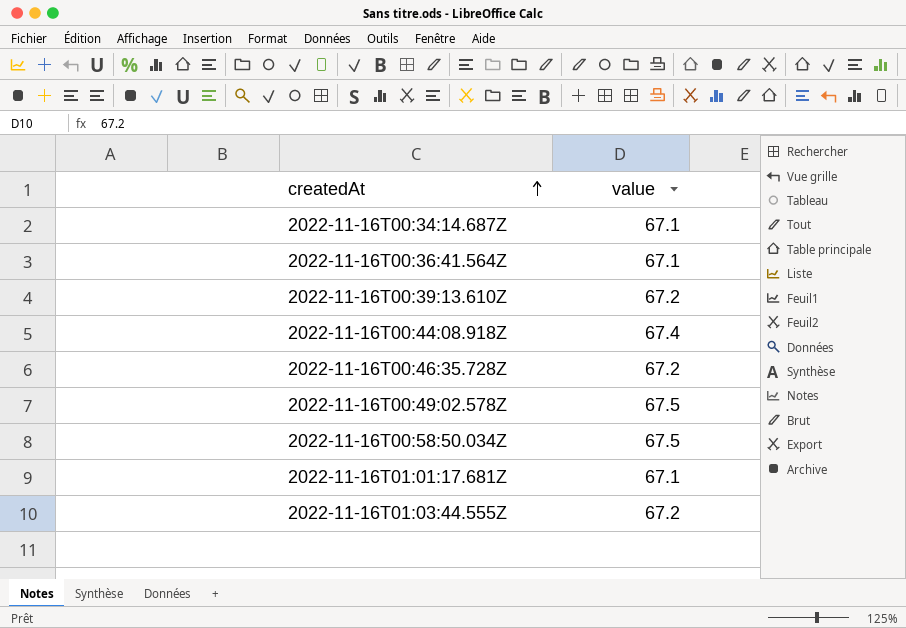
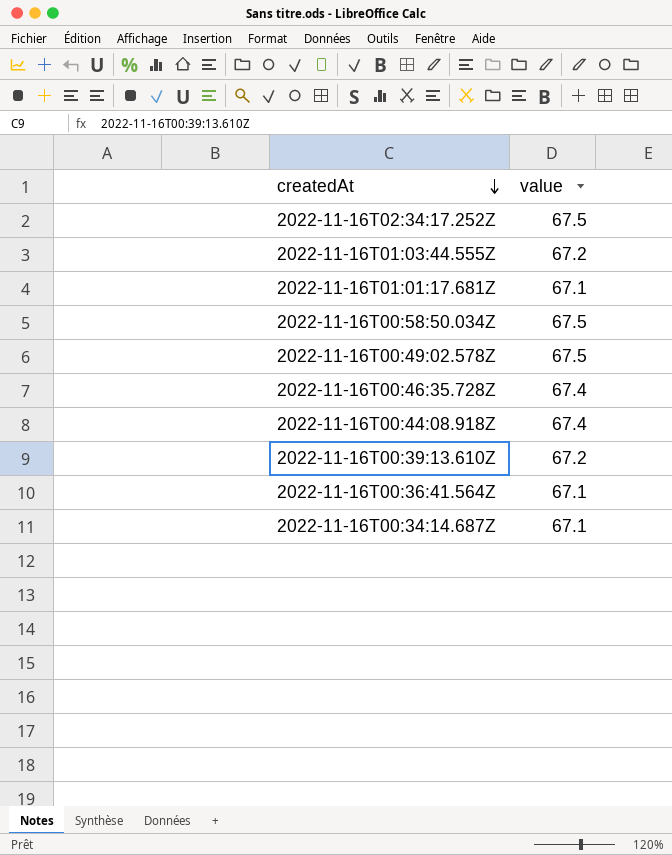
row order: createdAt ascending -> createdAt descending
row 2022-11-16T02:34:17.252Z: none -> 67.5
2022-11-16T00:46:35.728Z | value: 67.2 -> 67.4

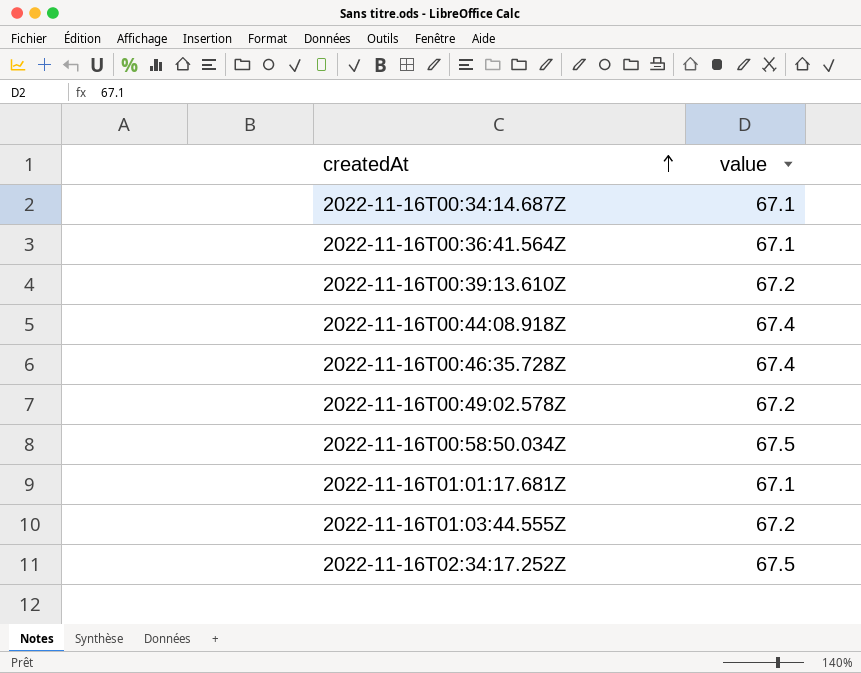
row order: createdAt descending -> createdAt ascending
2022-11-16T00:49:02.578Z | value: 67.5 -> 67.2

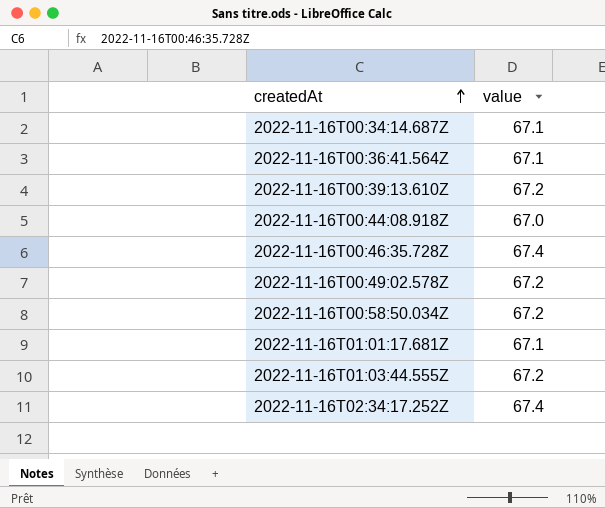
2022-11-16T00:44:08.918Z | value: 67.4 -> 67.0
2022-11-16T00:58:50.034Z | value: 67.5 -> 67.2
2022-11-16T02:34:17.252Z | value: 67.5 -> 67.4

